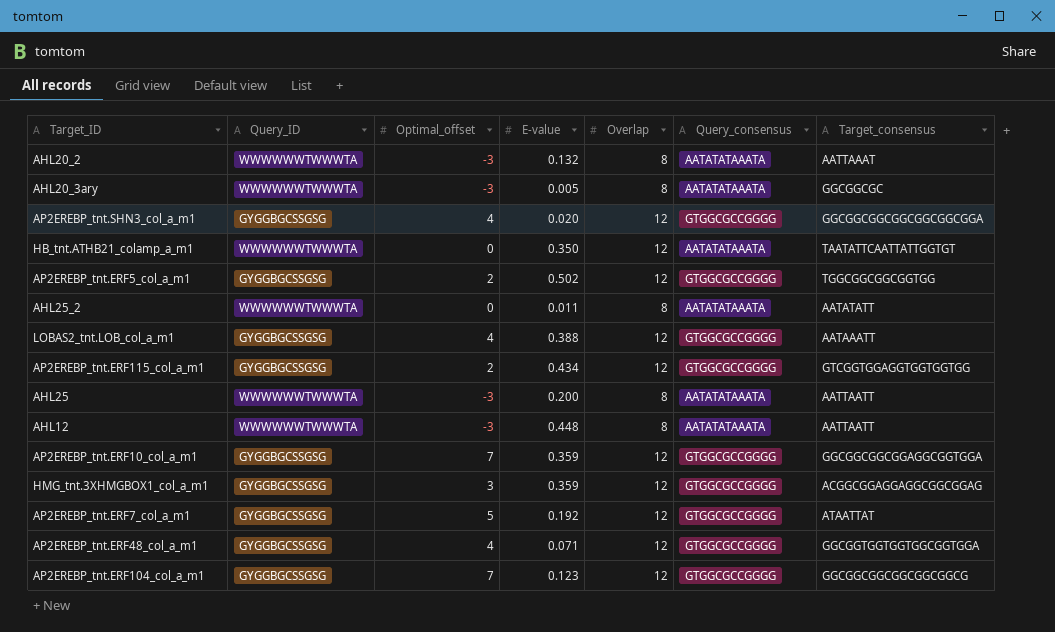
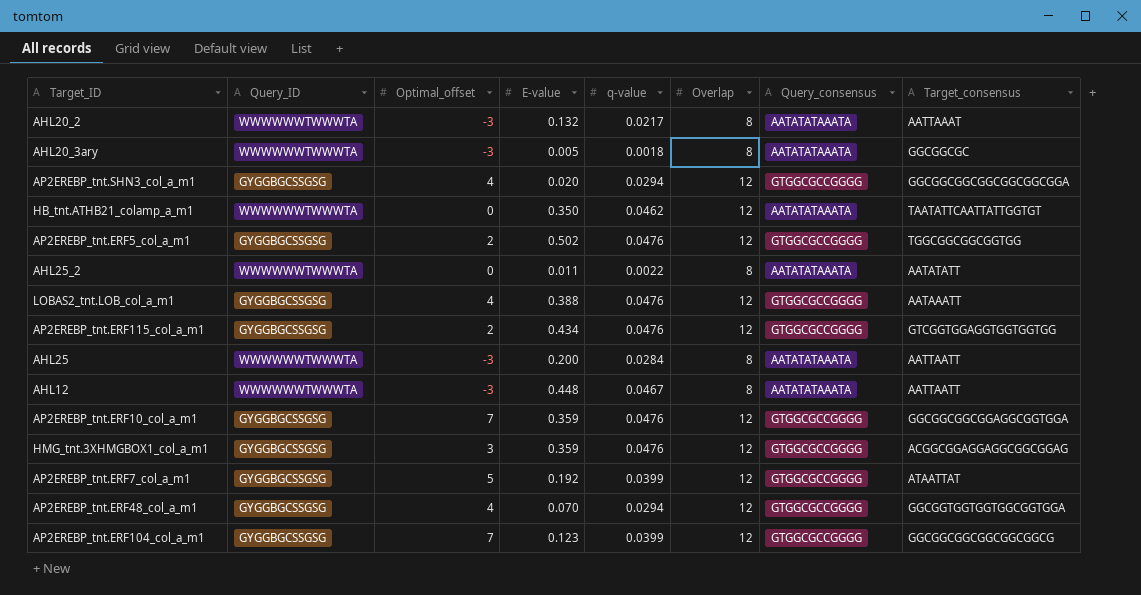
column q-value | position: none -> 5
AP2EREBP_tnt.ERF48_col_a_m1 | E-value: 0.071 -> 0.070

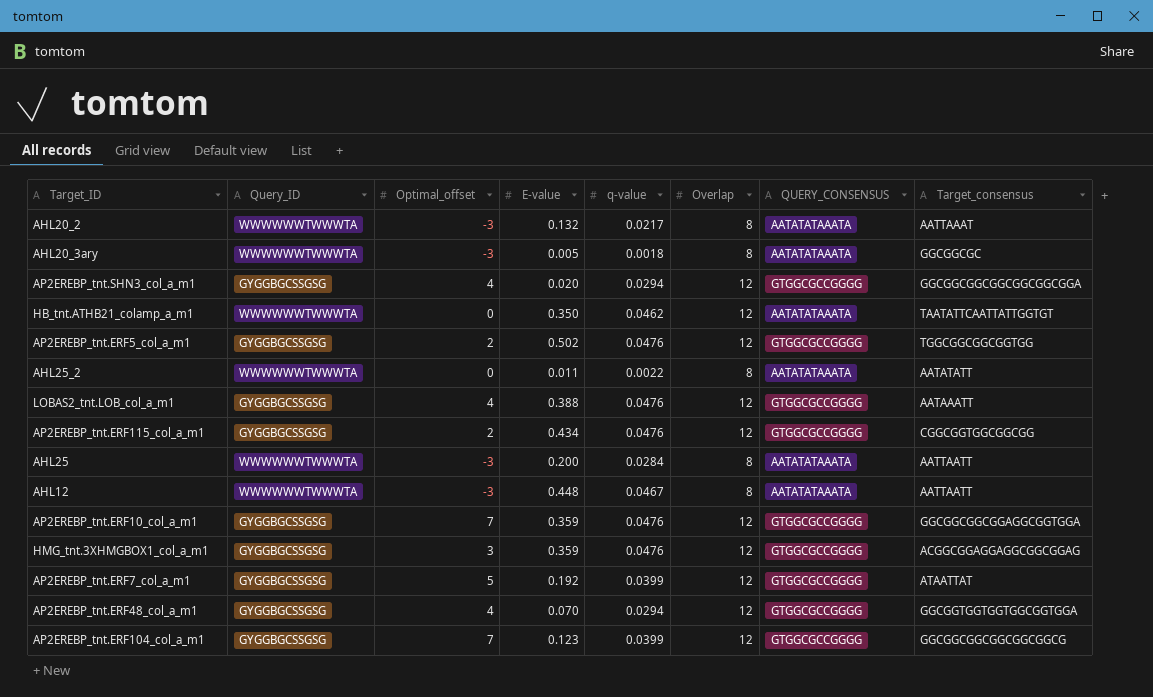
column name: Query_consensus -> QUERY_CONSENSUS
AP2EREBP_tnt.ERF115_col_a_m1 | Target_consensus: GTCGGTGGAGGTGGTGGTGG -> CGGCGGTGGCGGCGG

